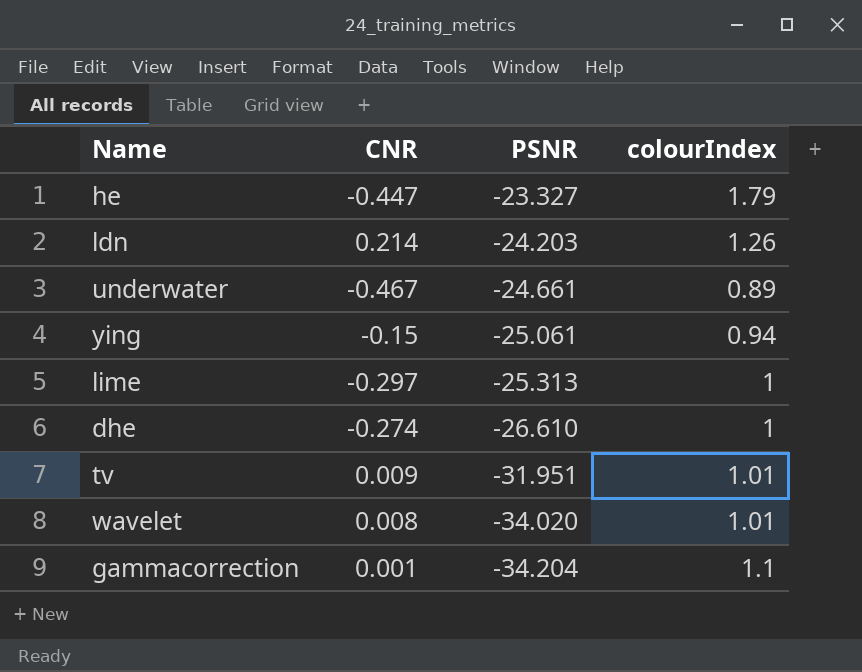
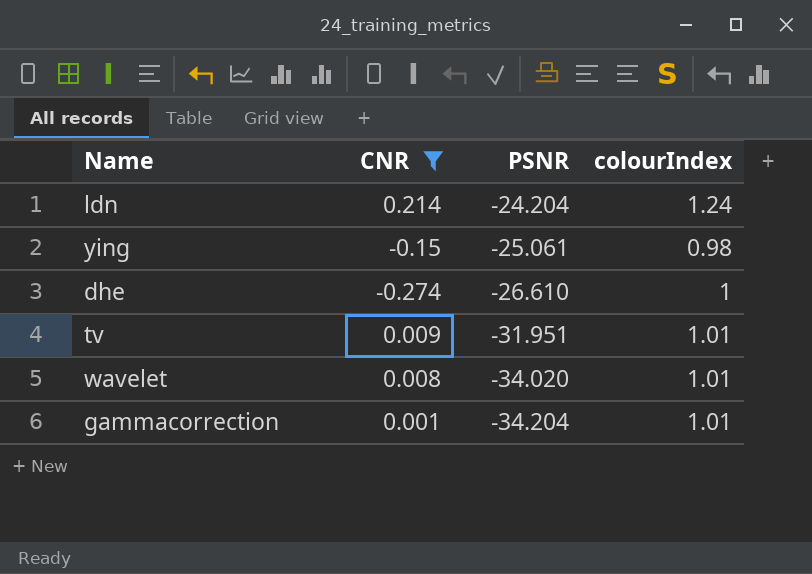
filter: none -> CNR >= -0.274
ldn | PSNR: -24.203 -> -24.204
ldn | colourIndex: 1.26 -> 1.24
ying | colourIndex: 0.94 -> 0.98
gammacorrection | colourIndex: 1.1 -> 1.01

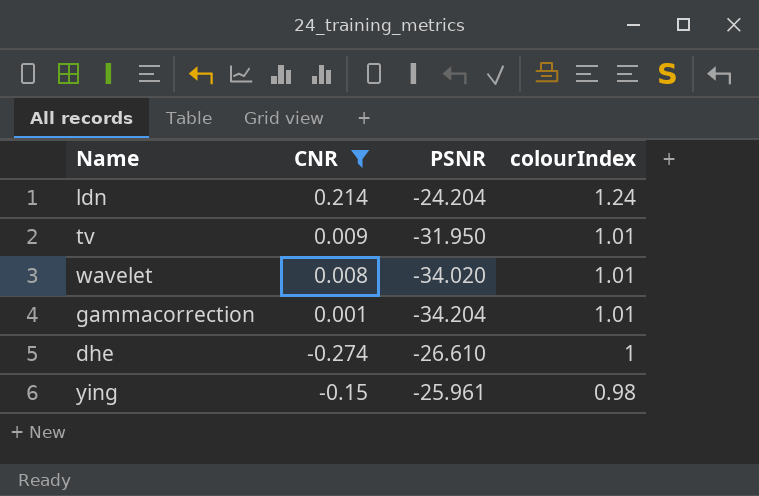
row order: PSNR descending -> colourIndex descending
tv | PSNR: -31.951 -> -31.950
ying | PSNR: -25.061 -> -25.961

